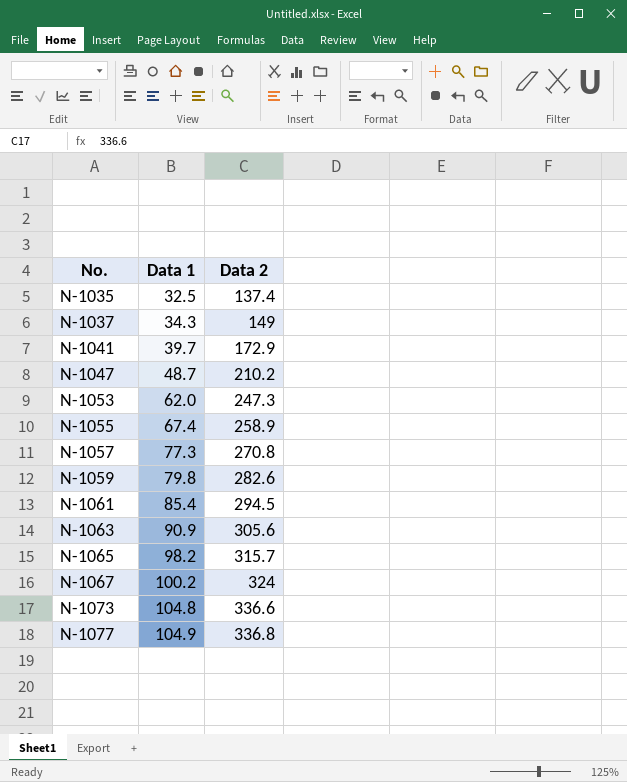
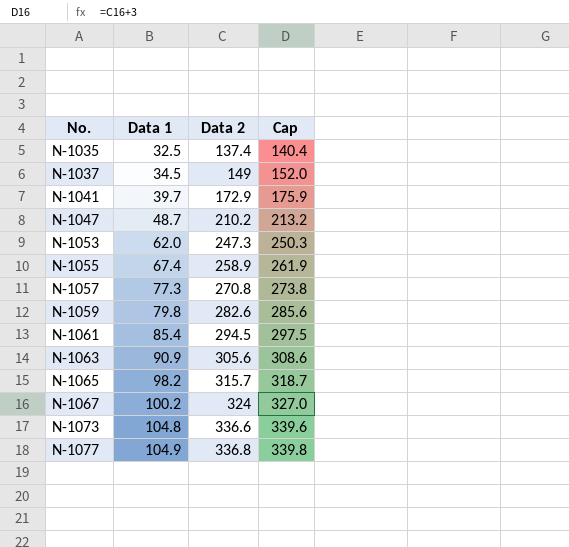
column Cap | formula: none -> [Data 2] + 3
N-1037 | Data 1: 34.3 -> 34.5

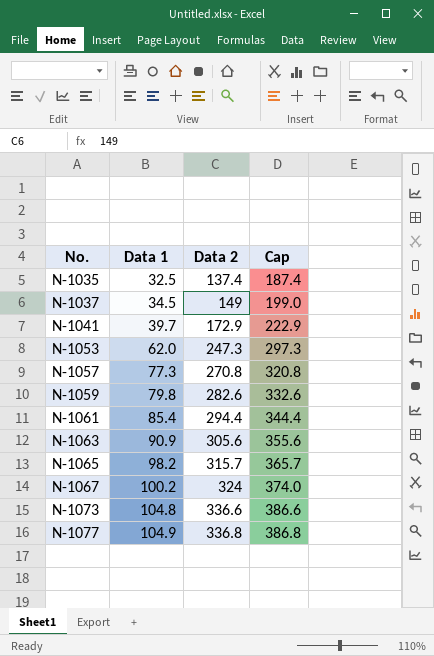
column Cap | formula: [Data 2] + 3 -> [Data 2] + 50
row N-1047: 48.7 | 210.2 | 213.2 -> none
row N-1055: 67.4 | 258.9 | 261.9 -> none
N-1061 | Data 2: 294.5 -> 294.4

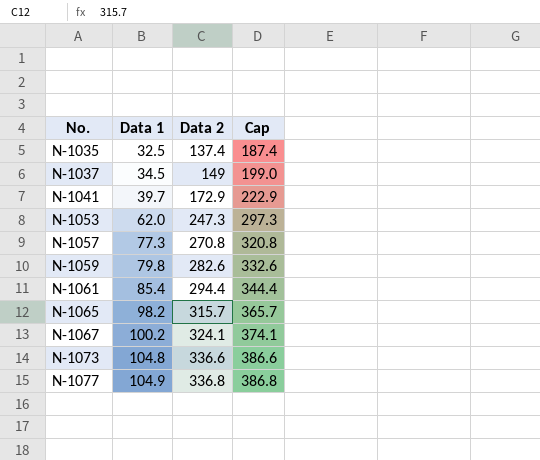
row N-1063: 90.9 | 305.6 | 355.6 -> none
N-1067 | Data 2: 324 -> 324.1
N-1067 | Cap: 374.0 -> 374.1

